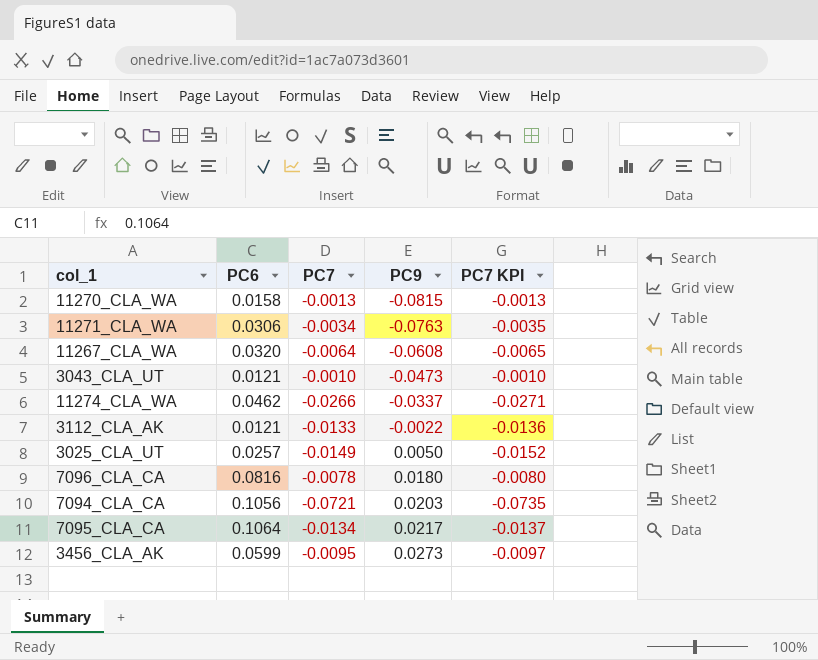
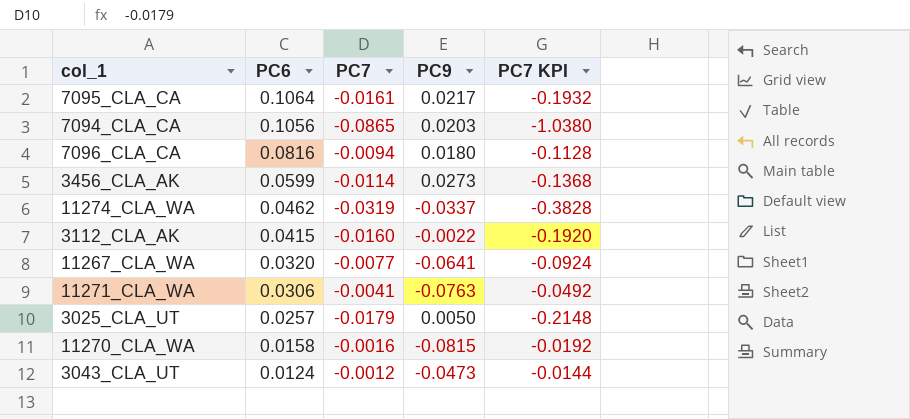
row order: PC9 ascending -> PC6 descending
column PC7 KPI | formula: [PC7] * 1.02 -> [PC7] * 12
7095_CLA_CA | PC7: -0.0134 -> -0.0161
7094_CLA_CA | PC7: -0.0721 -> -0.0865
7096_CLA_CA | PC7: -0.0078 -> -0.0094
3456_CLA_AK | PC7: -0.0095 -> -0.0114
11274_CLA_WA | PC7: -0.0266 -> -0.0319
3112_CLA_AK | PC6: 0.0121 -> 0.0415
3112_CLA_AK | PC7: -0.0133 -> -0.0160
11267_CLA_WA | PC7: -0.0064 -> -0.0077
11267_CLA_WA | PC9: -0.0608 -> -0.0641
11271_CLA_WA | PC7: -0.0034 -> -0.0041
3025_CLA_UT | PC7: -0.0149 -> -0.0179
11270_CLA_WA | PC7: -0.0013 -> -0.0016
3043_CLA_UT | PC6: 0.0121 -> 0.0124
3043_CLA_UT | PC7: -0.0010 -> -0.0012

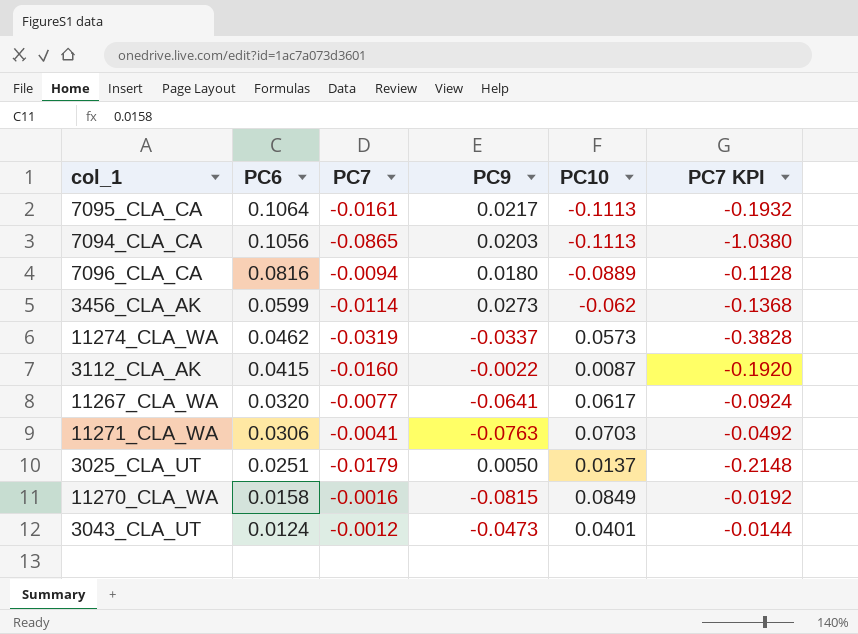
column PC10 | position: none -> 5
3025_CLA_UT | PC6: 0.0257 -> 0.0251

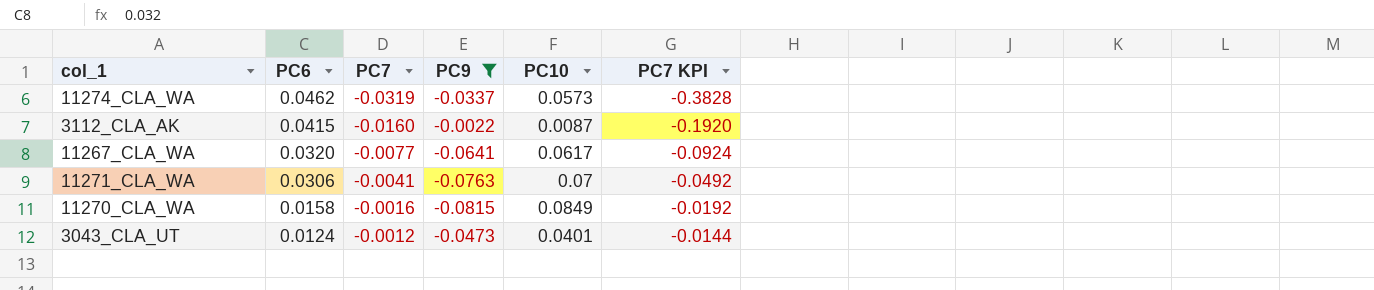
filter: none -> PC9 <= -0.0022
11271_CLA_WA | PC10: 0.0703 -> 0.07

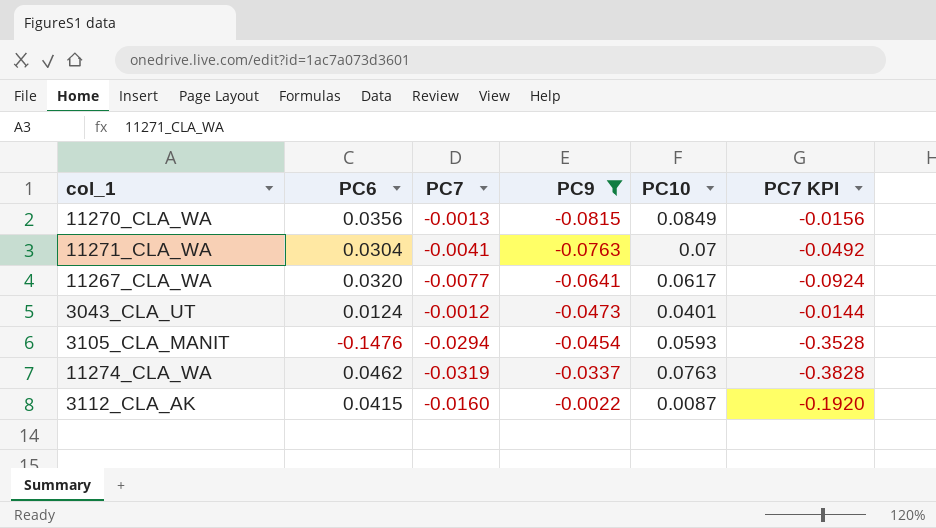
row order: PC6 descending -> PC9 ascending
11270_CLA_WA | PC6: 0.0158 -> 0.0356
11270_CLA_WA | PC7: -0.0016 -> -0.0013
11270_CLA_WA | PC7 KPI: -0.0192 -> -0.0156
11271_CLA_WA | PC6: 0.0306 -> 0.0304
row 3105_CLA_MANIT: none -> -0.1476 | -0.0294 | -0.0454 | 0.0593 | -0.3528
11274_CLA_WA | PC10: 0.0573 -> 0.0763

